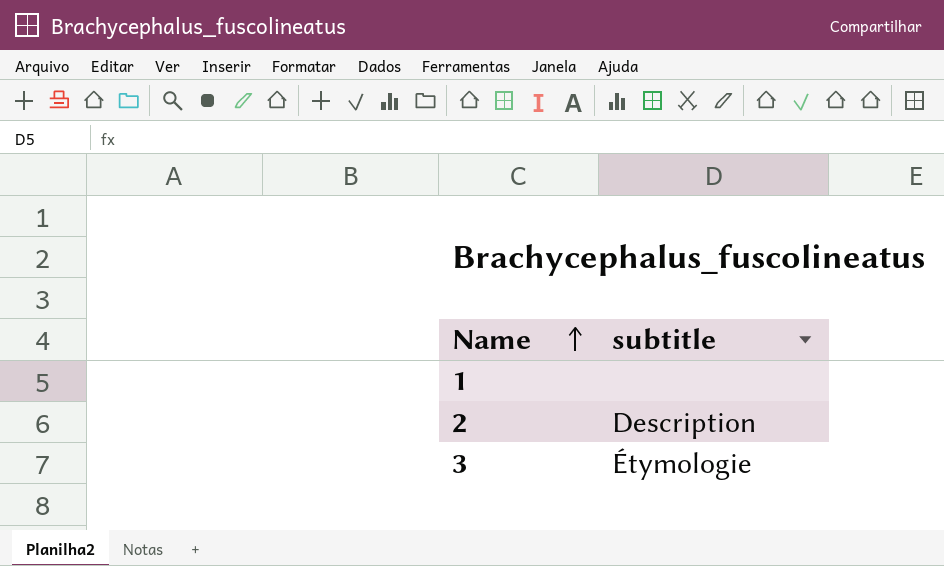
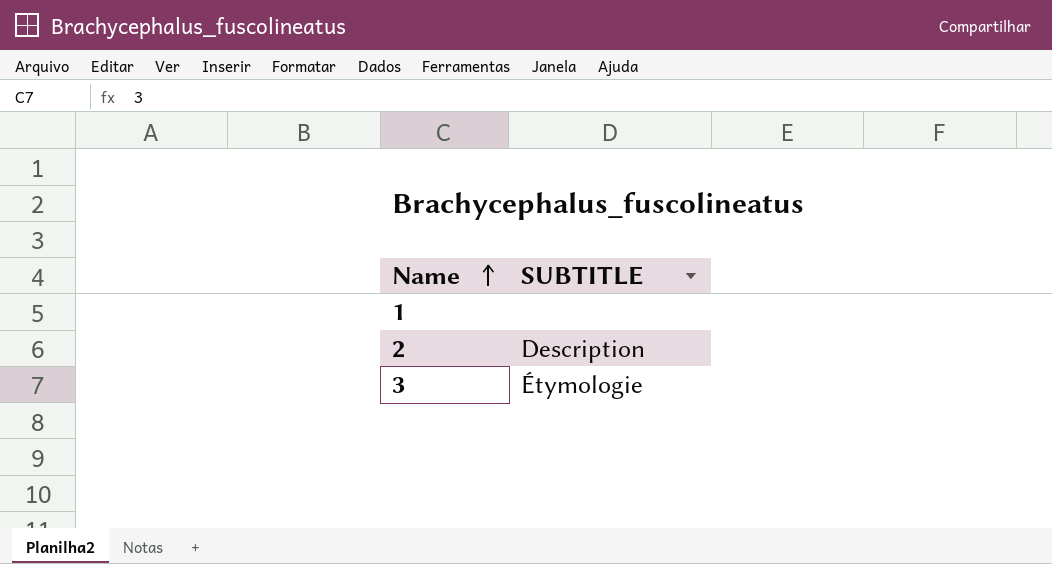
column name: subtitle -> SUBTITLE

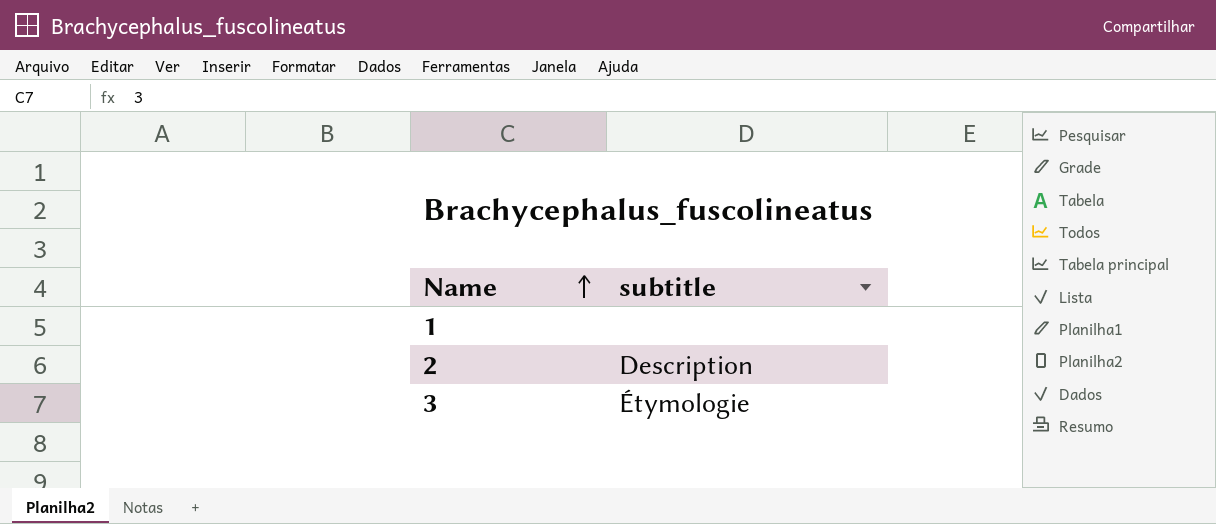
column name: SUBTITLE -> subtitle

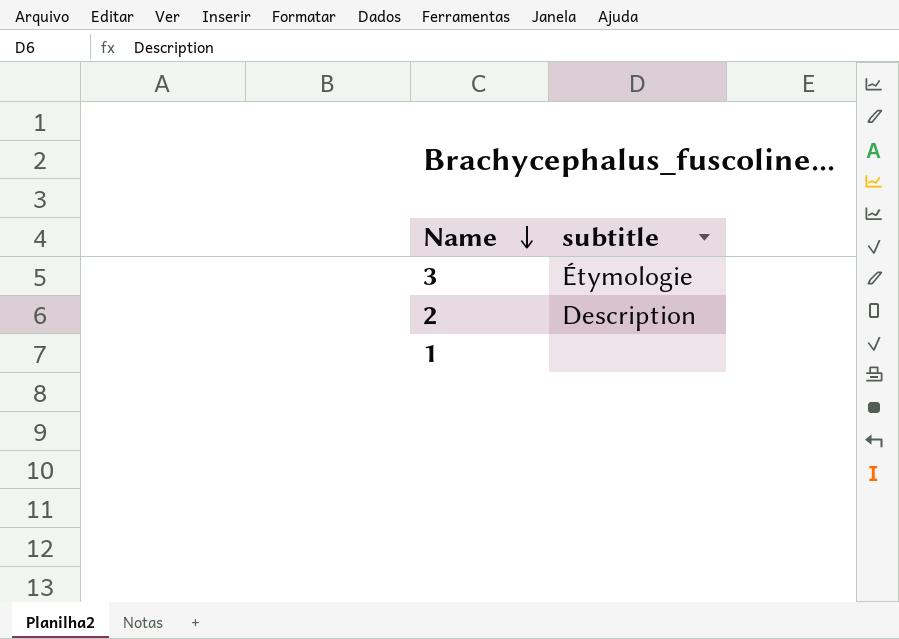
row order: Name ascending -> Name descending

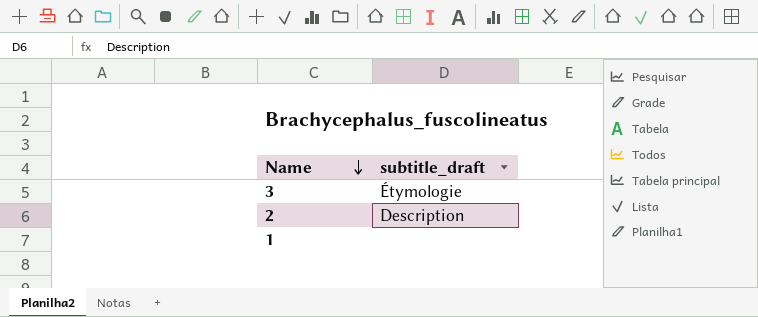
column name: subtitle -> subtitle_draft

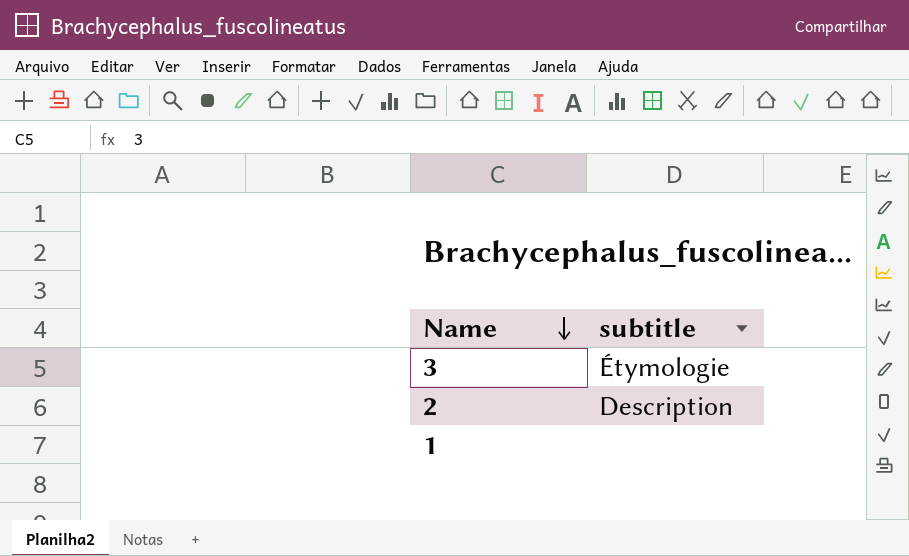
column name: subtitle_draft -> subtitle

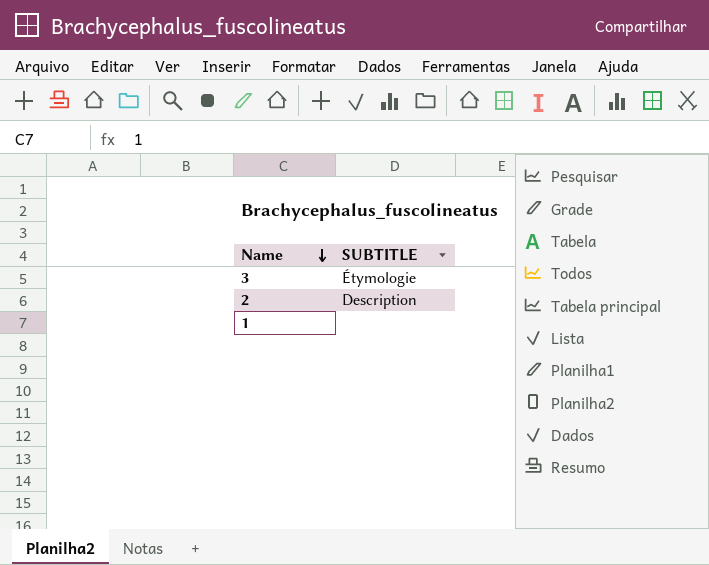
column name: subtitle -> SUBTITLE

